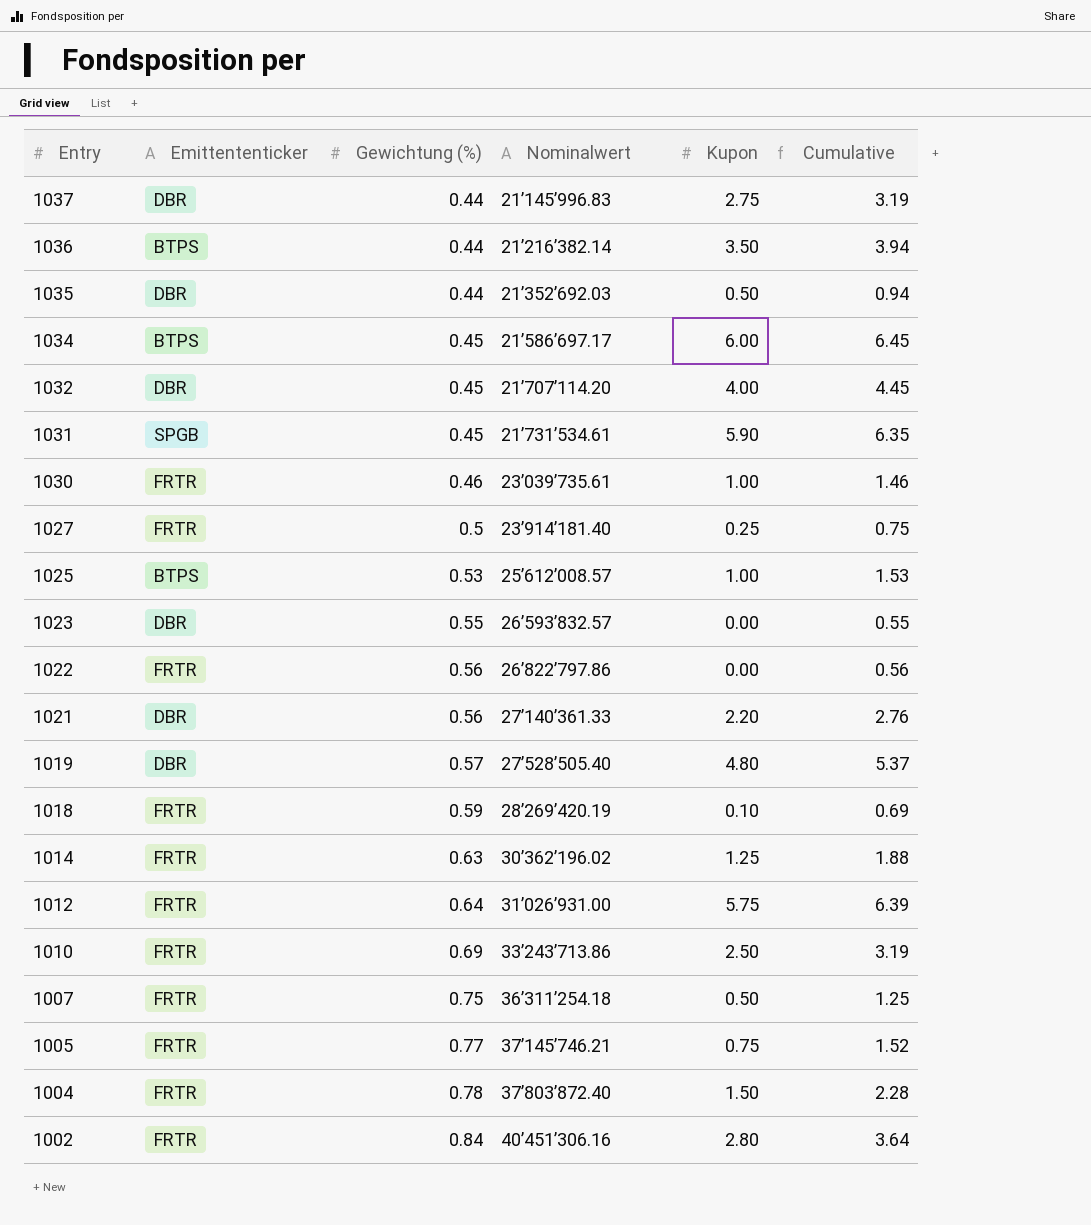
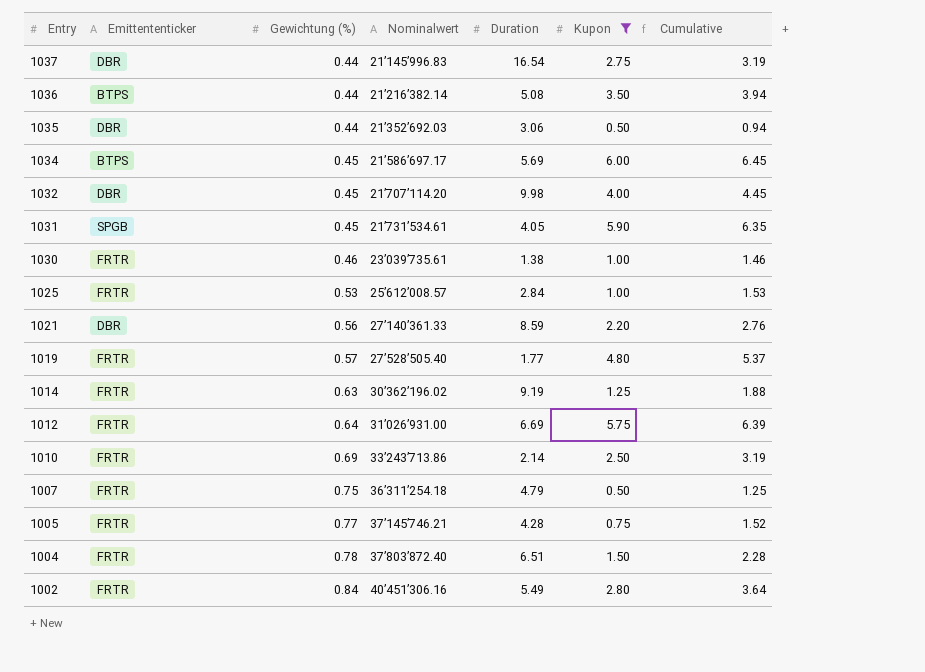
filter: none -> Kupon >= 0.50
column Duration | position: none -> 5
1025 | Emittententicker: BTPS -> FRTR
1019 | Emittententicker: DBR -> FRTR

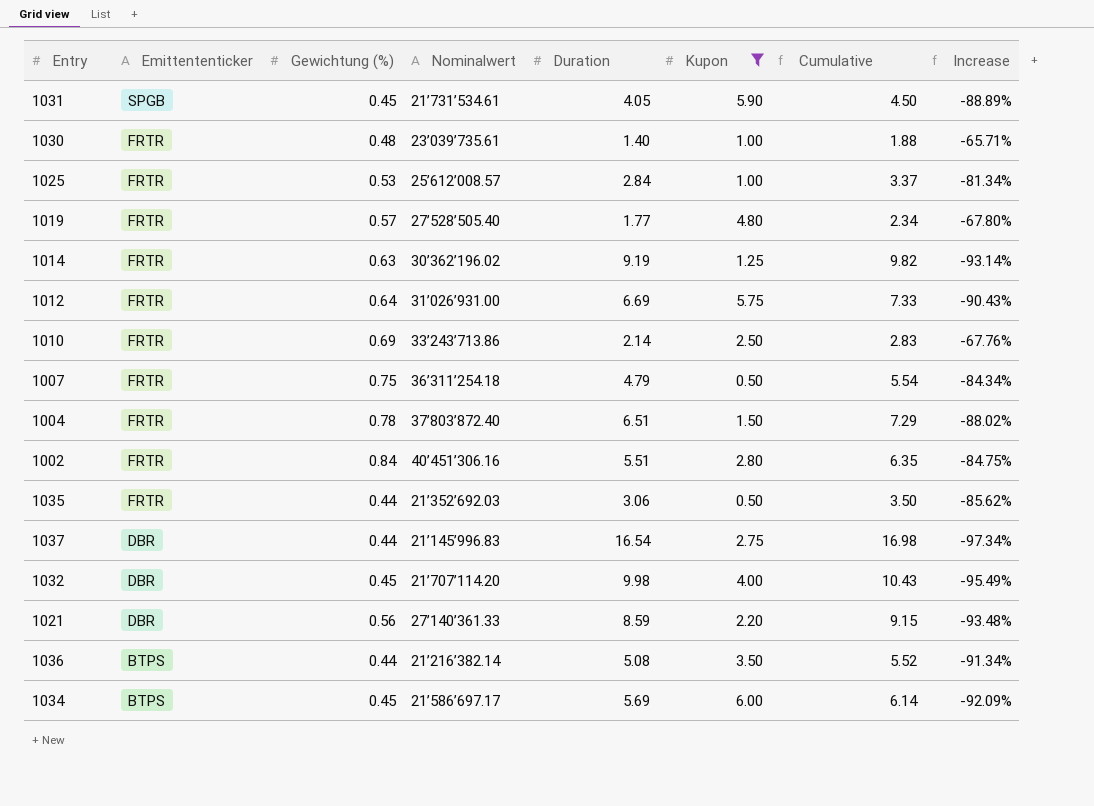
row order: Entry descending -> Emittententicker descending
column Cumulative | formula: [Gewichtung (%)] + [Kupon] -> [Gewichtung (%)] + [Duration]
column Increase | formula: none -> ([Gewichtung (%)] - [Duration]) / [Duration]
row 1005: FRTR | 0.77 | 37’145’746.21 | 4.28 | 0.75 | 1.52 -> none
1030 | Gewichtung (%): 0.46 -> 0.48
1030 | Duration: 1.38 -> 1.40
1002 | Duration: 5.49 -> 5.51
1035 | Emittententicker: DBR -> FRTR

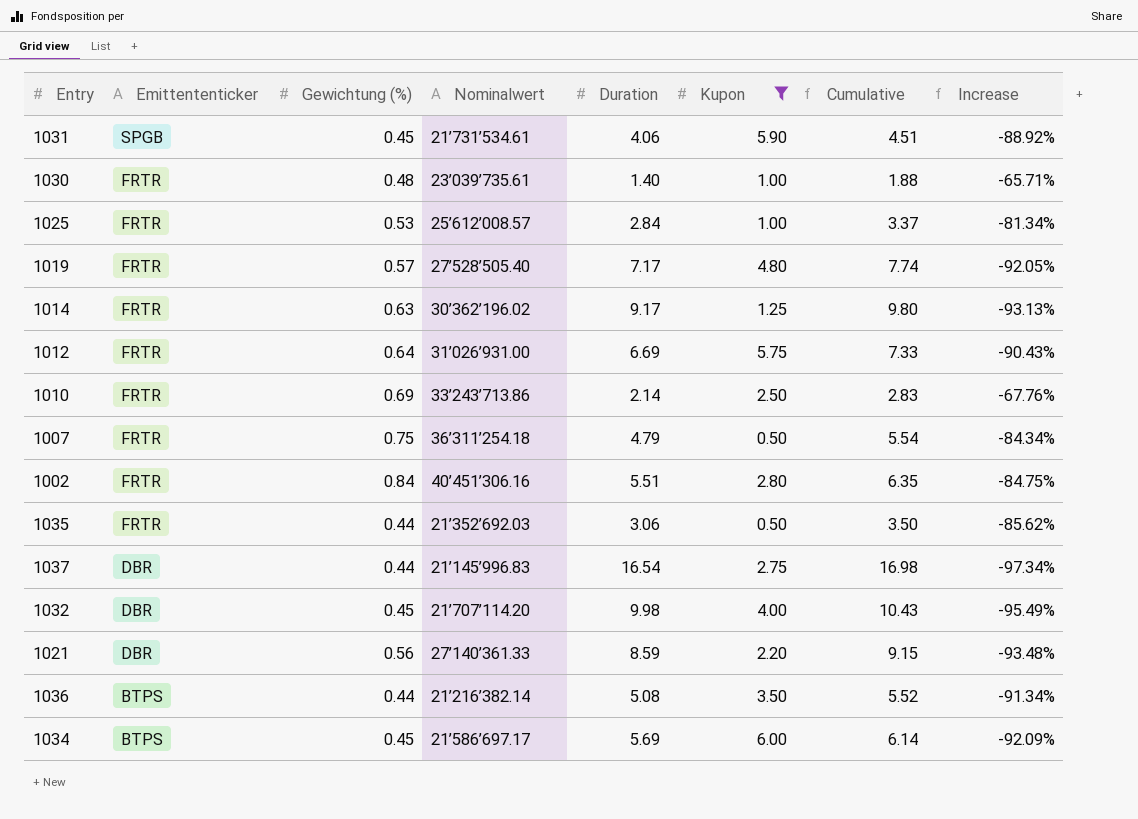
row 1004: FRTR | 0.78 | 37’803’872.40 | 6.51 | 1.50 | 7.29 | -88.02% -> none
1031 | Duration: 4.05 -> 4.06
1031 | Cumulative: 4.50 -> 4.51
1031 | Increase: -88.89% -> -88.92%
1019 | Duration: 1.77 -> 7.17
1019 | Cumulative: 2.34 -> 7.74
1019 | Increase: -67.80% -> -92.05%
1014 | Duration: 9.19 -> 9.17
1014 | Cumulative: 9.82 -> 9.80
1014 | Increase: -93.14% -> -93.13%

